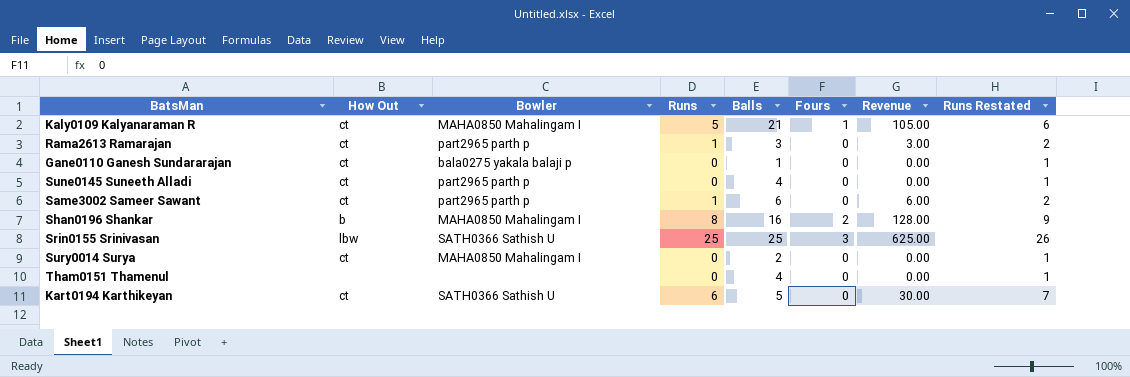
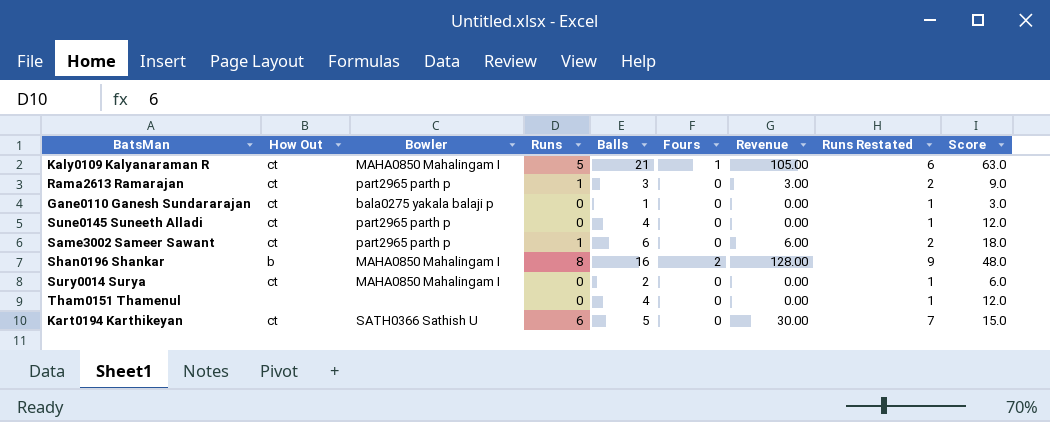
column Score | formula: none -> [Balls] * 3
row Srin0155 Srinivasan: lbw | SATH0366 Sathish U | 25 | 25 | 3 | 625.00 | 26 -> none

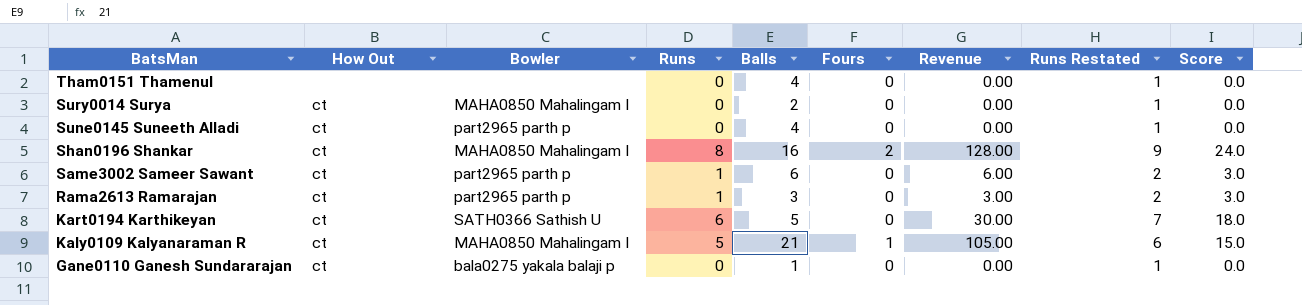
row order: none -> BatsMan descending
column Score | formula: [Balls] * 3 -> [Runs] * 3
Shan0196 Shankar | How Out: b -> ct

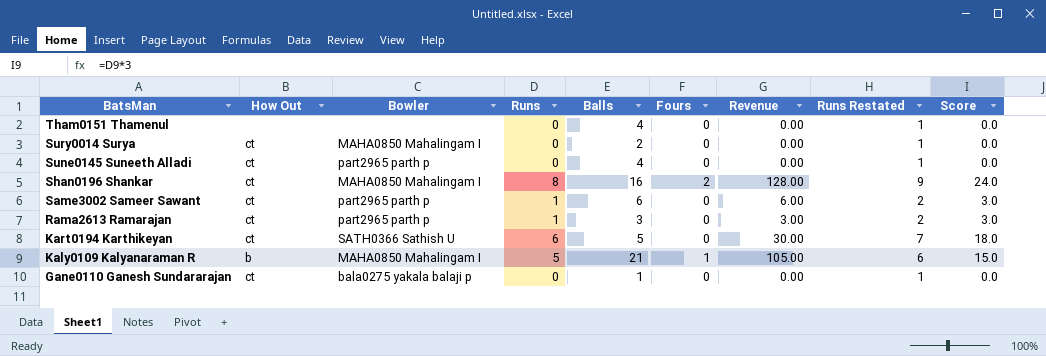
Kaly0109 Kalyanaraman R | How Out: ct -> b

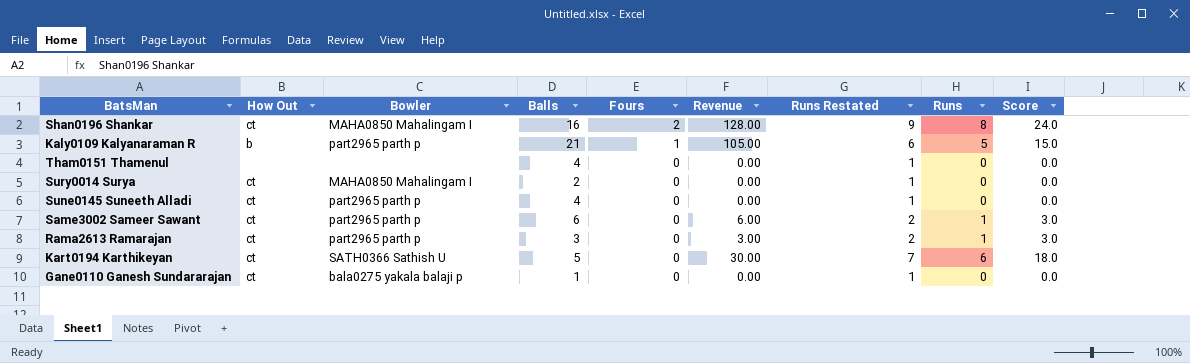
row order: BatsMan descending -> Fours descending
column Runs | position: 4 -> 8
Kaly0109 Kalyanaraman R | Bowler: MAHA0850 Mahalingam I -> part2965 parth p

